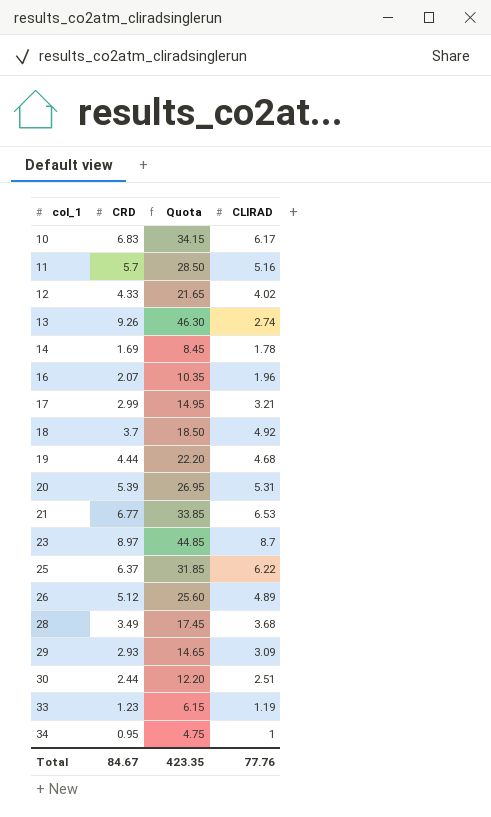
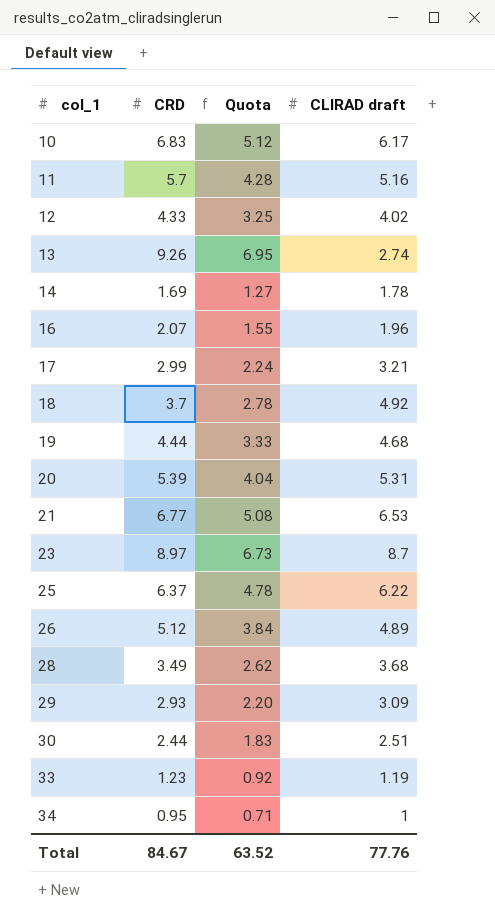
column Quota | formula: [CRD] * 5 -> [CRD] * 0.75
column name: CLIRAD -> CLIRAD draft
Total | Quota: 423.35 -> 63.52

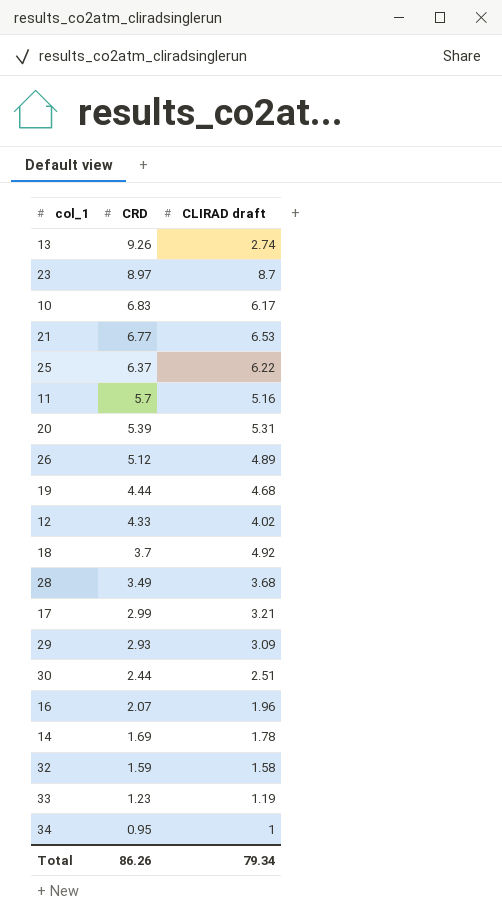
row order: col_1 ascending -> CRD descending
column Quota | formula: [CRD] * 0.75 -> none
row 32: none -> 1.59 | 1.58
Total | CRD: 84.67 -> 86.26
Total | CLIRAD draft: 77.76 -> 79.34

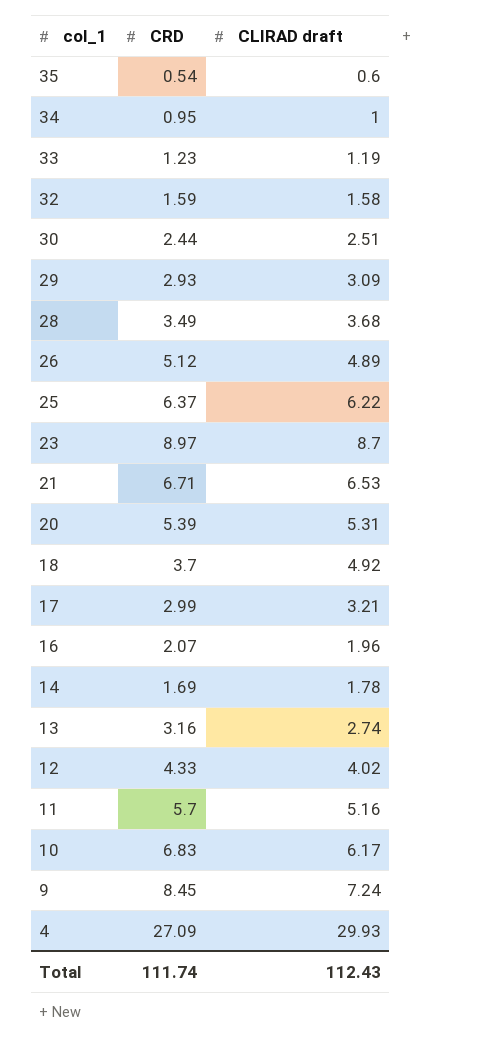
row order: CRD descending -> col_1 descending
row 19: 4.44 | 4.68 -> none
row 35: none -> 0.54 | 0.6
21 | CRD: 6.77 -> 6.71
13 | CRD: 9.26 -> 3.16
row 9: none -> 8.45 | 7.24
row 4: none -> 27.09 | 29.93
Total | CRD: 86.26 -> 111.74
Total | CLIRAD draft: 79.34 -> 112.43

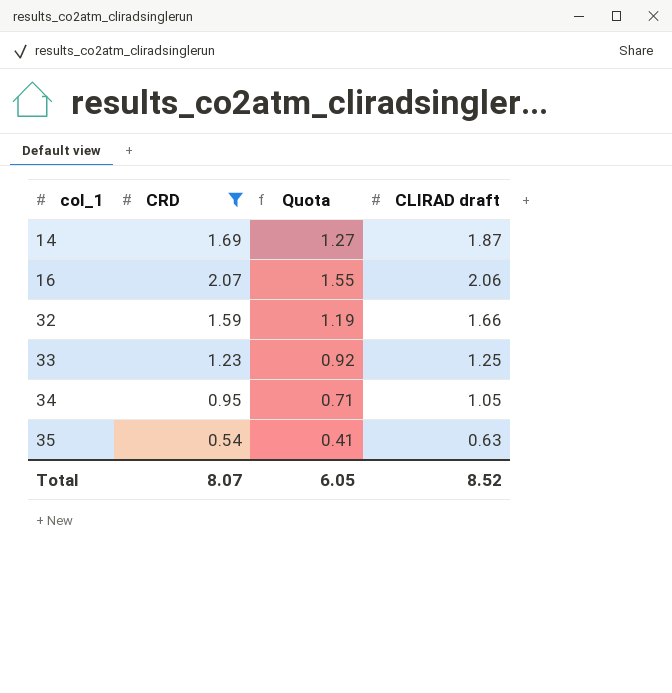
filter: none -> CRD <= 2.07
row order: col_1 descending -> col_1 ascending
column Quota | formula: none -> [CRD] * 0.75
14 | CLIRAD draft: 1.78 -> 1.87
16 | CLIRAD draft: 1.96 -> 2.06
32 | CLIRAD draft: 1.58 -> 1.66
33 | CLIRAD draft: 1.19 -> 1.25
34 | CLIRAD draft: 1 -> 1.05
35 | CLIRAD draft: 0.6 -> 0.63
Total | CRD: 111.74 -> 8.07
Total | CLIRAD draft: 112.43 -> 8.52

